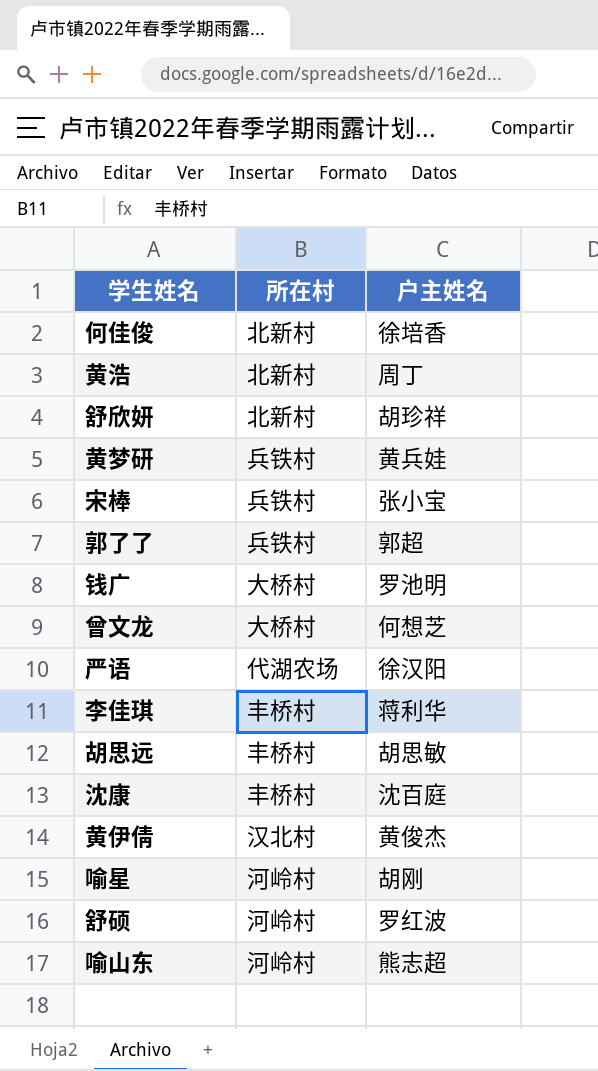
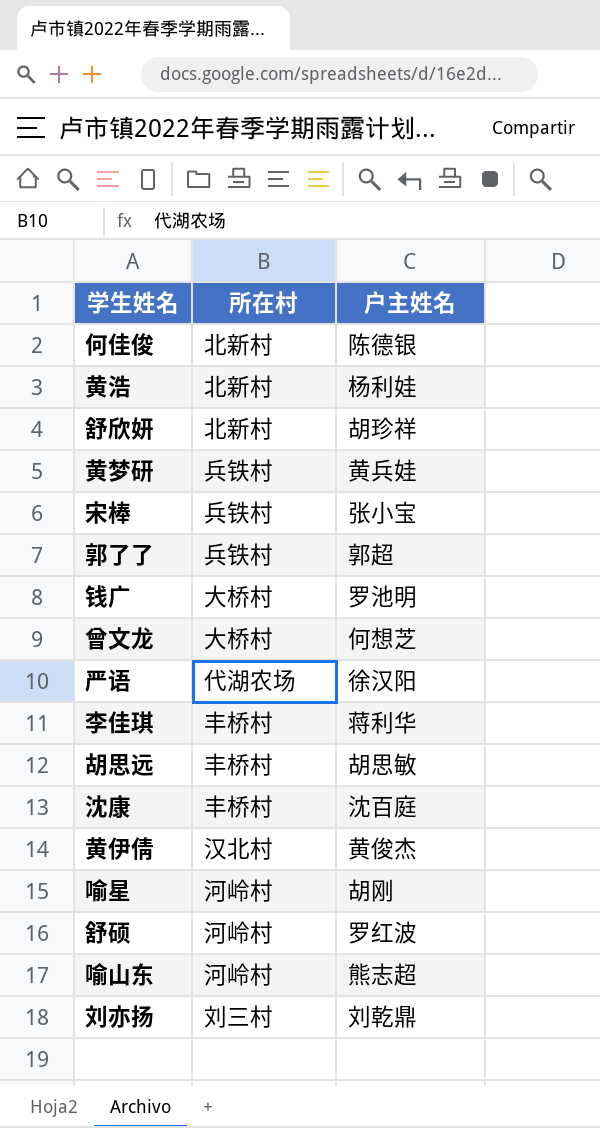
何佳俊 | 户主姓名: 徐培香 -> 陈德银
黄浩 | 户主姓名: 周丁 -> 杨利娃
row 刘亦扬: none -> 刘三村 | 刘乾鼎

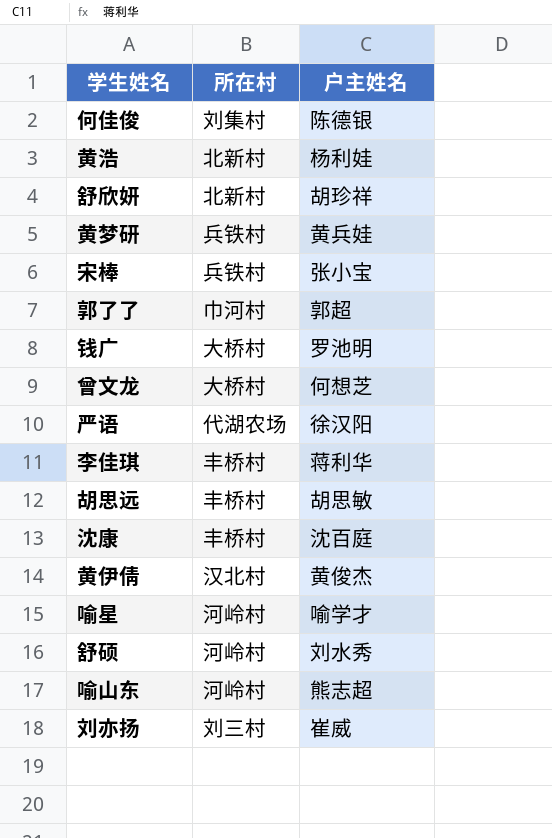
何佳俊 | 所在村: 北新村 -> 刘集村
郭了了 | 所在村: 兵铁村 -> 巾河村
喻星 | 户主姓名: 胡刚 -> 喻学才
舒硕 | 户主姓名: 罗红波 -> 刘水秀
刘亦扬 | 户主姓名: 刘乾鼎 -> 崔威

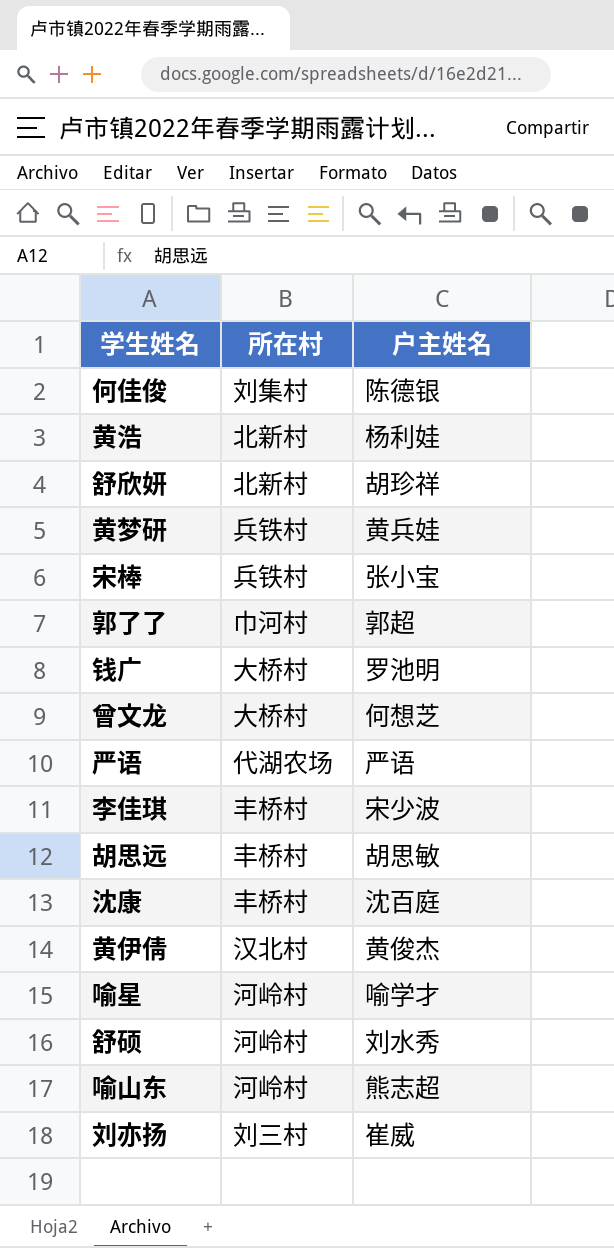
严语 | 户主姓名: 徐汉阳 -> 严语
李佳琪 | 户主姓名: 蒋利华 -> 宋少波

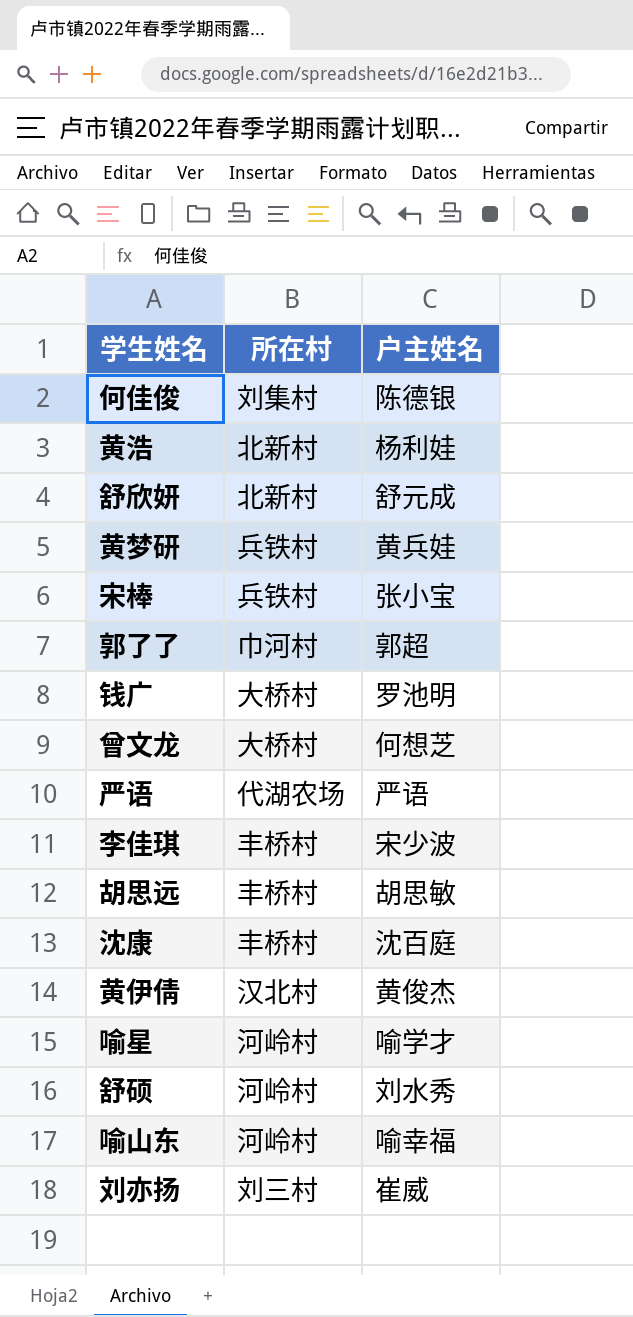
舒欣妍 | 户主姓名: 胡珍祥 -> 舒元成
喻山东 | 户主姓名: 熊志超 -> 喻幸福

